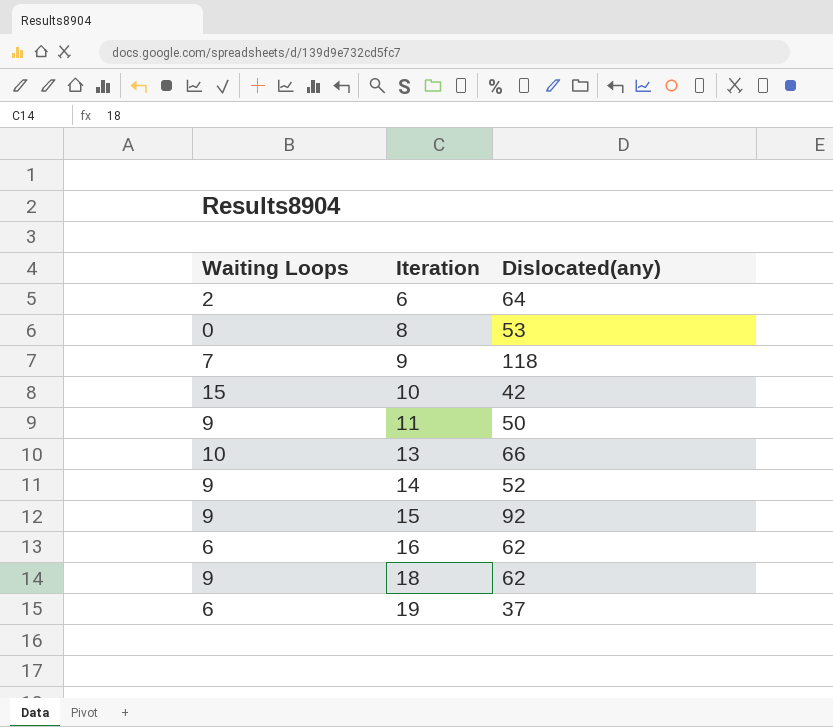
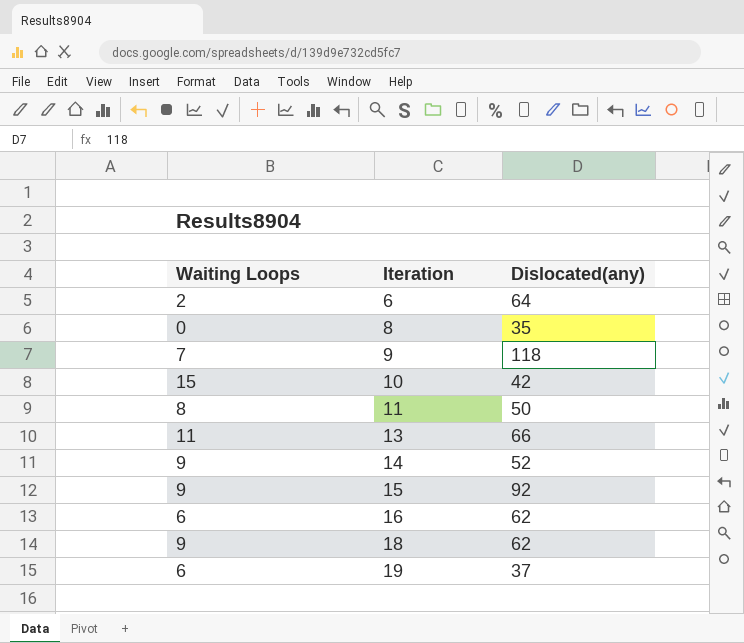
8 | Dislocated(any): 53 -> 35
11 | Waiting Loops: 9 -> 8
13 | Waiting Loops: 10 -> 11

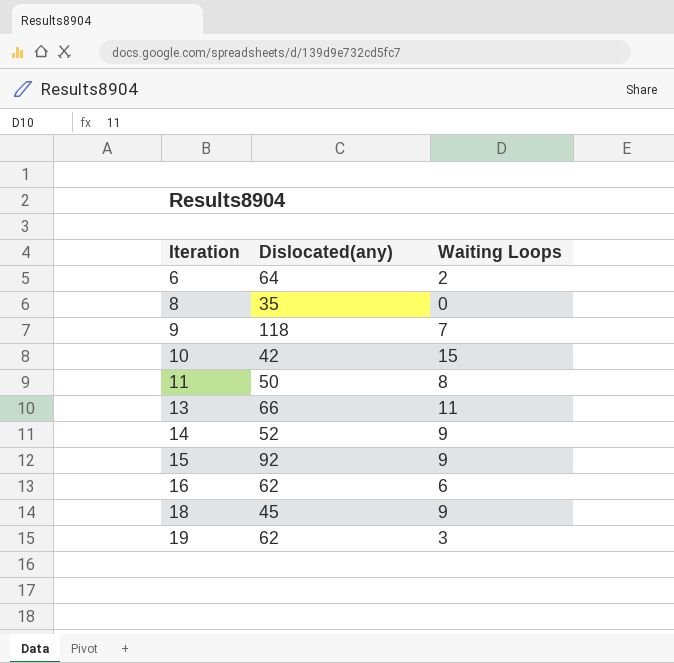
column Waiting Loops | position: 1 -> 3
18 | Dislocated(any): 62 -> 45
19 | Dislocated(any): 37 -> 62
19 | Waiting Loops: 6 -> 3

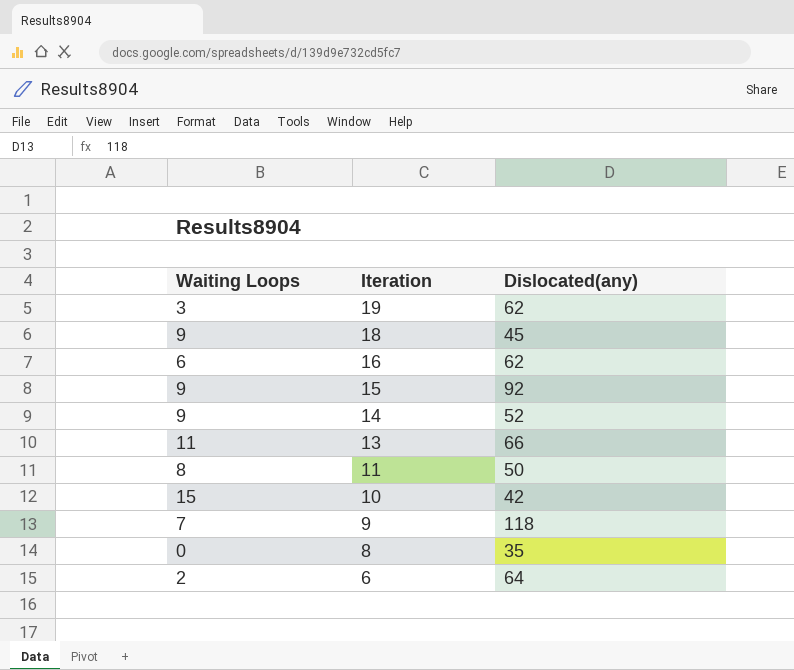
row order: Iteration ascending -> Iteration descending
column Waiting Loops | position: 3 -> 1

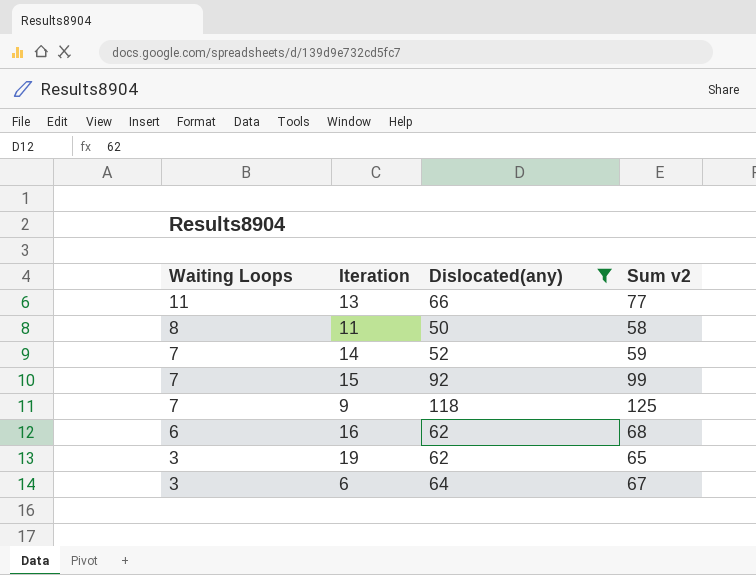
filter: none -> Dislocated(any) >= 50
row order: Iteration descending -> Waiting Loops descending
column Sum v2 | formula: none -> [Waiting Loops] + [Dislocated(any)]
14 | Waiting Loops: 9 -> 7
15 | Waiting Loops: 9 -> 7
6 | Waiting Loops: 2 -> 3

